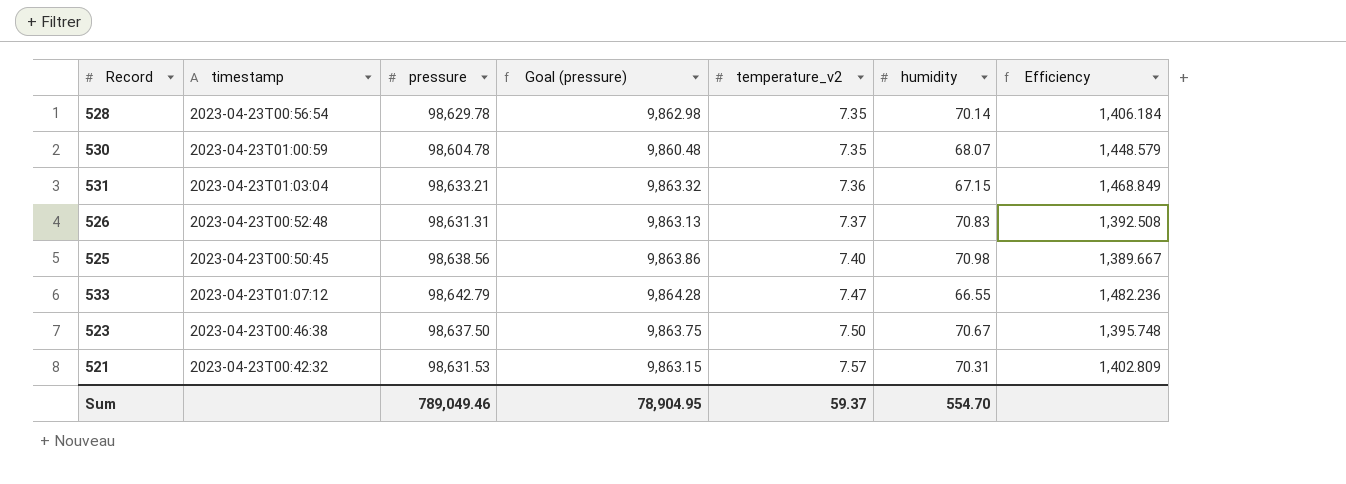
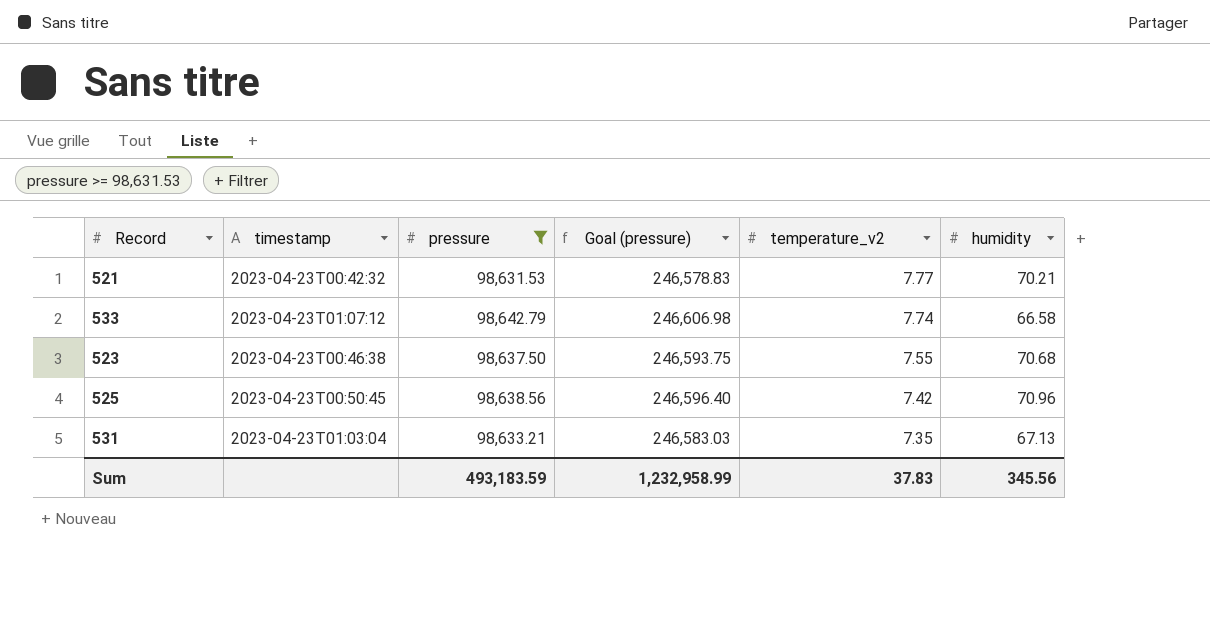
filter: none -> pressure >= 98,631.53
row order: temperature_v2 ascending -> temperature_v2 descending
column Efficiency | formula: [pressure] / [humidity] -> none
column Goal (pressure) | formula: [pressure] * 0.1 -> [pressure] * 2.5
521 | temperature_v2: 7.57 -> 7.77
521 | humidity: 70.31 -> 70.21
533 | temperature_v2: 7.47 -> 7.74
533 | humidity: 66.55 -> 66.58
523 | temperature_v2: 7.50 -> 7.55
523 | humidity: 70.67 -> 70.68
525 | temperature_v2: 7.40 -> 7.42
525 | humidity: 70.98 -> 70.96
531 | temperature_v2: 7.36 -> 7.35
531 | humidity: 67.15 -> 67.13
Sum | pressure: 789,049.46 -> 493,183.59
Sum | Goal (pressure): 78,904.95 -> 1,232,958.99
Sum | temperature_v2: 59.37 -> 37.83
Sum | humidity: 554.70 -> 345.56

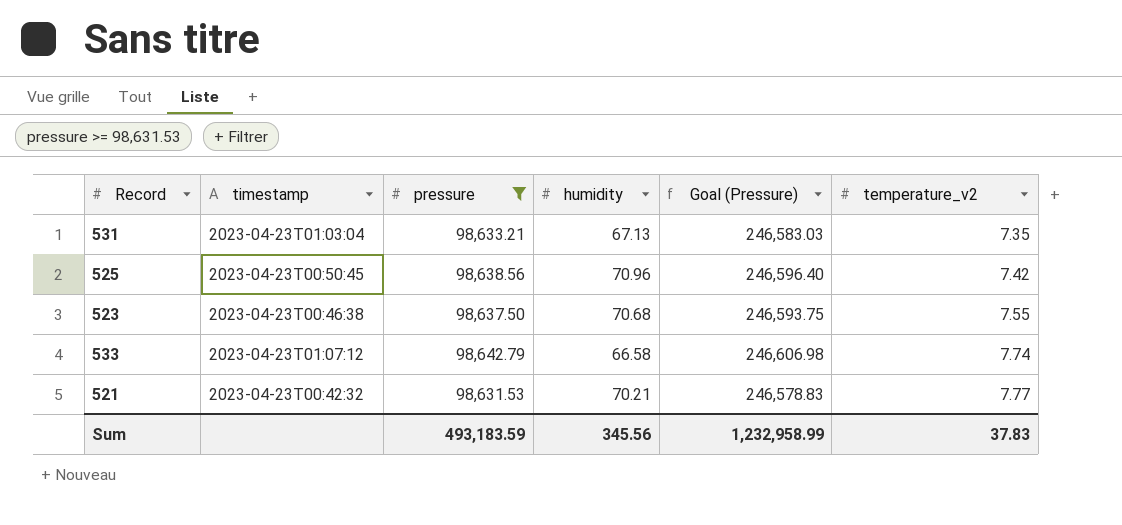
row order: temperature_v2 descending -> temperature_v2 ascending
column humidity | position: 6 -> 4
column name: Goal (pressure) -> Goal (Pressure)

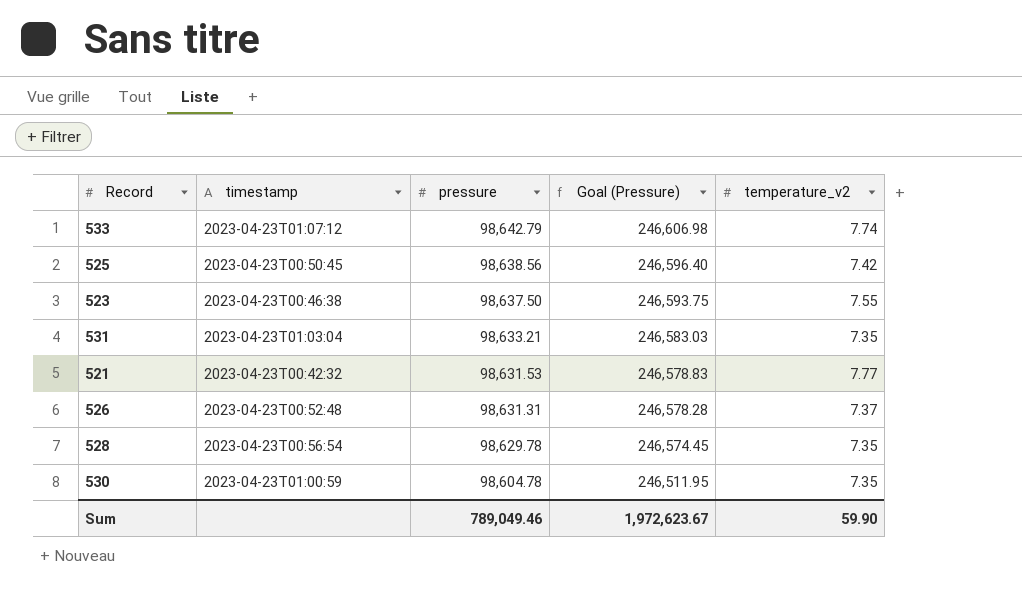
filter: pressure >= 98,631.53 -> none
row order: temperature_v2 ascending -> pressure descending
column humidity | position: 4 -> none
Sum | pressure: 493,183.59 -> 789,049.46
Sum | Goal (Pressure): 1,232,958.99 -> 1,972,623.67
Sum | temperature_v2: 37.83 -> 59.90

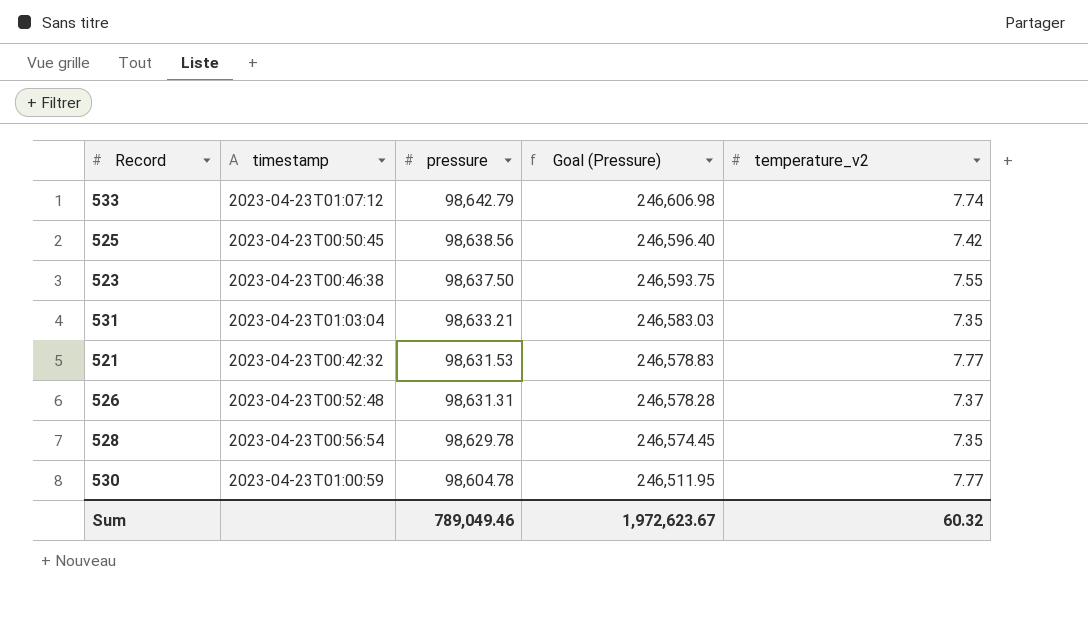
530 | temperature_v2: 7.35 -> 7.77
Sum | temperature_v2: 59.90 -> 60.32

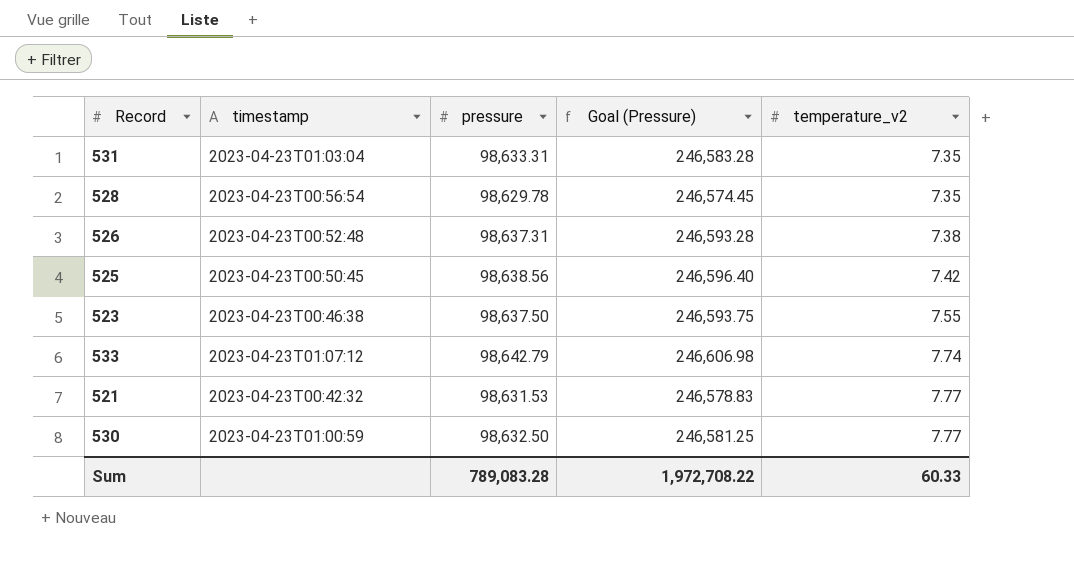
row order: pressure descending -> temperature_v2 ascending
531 | pressure: 98,633.21 -> 98,633.31
531 | Goal (Pressure): 246,583.03 -> 246,583.28
526 | pressure: 98,631.31 -> 98,637.31
526 | Goal (Pressure): 246,578.28 -> 246,593.28
526 | temperature_v2: 7.37 -> 7.38
530 | pressure: 98,604.78 -> 98,632.50
530 | Goal (Pressure): 246,511.95 -> 246,581.25
Sum | pressure: 789,049.46 -> 789,083.28
Sum | Goal (Pressure): 1,972,623.67 -> 1,972,708.22
Sum | temperature_v2: 60.32 -> 60.33

